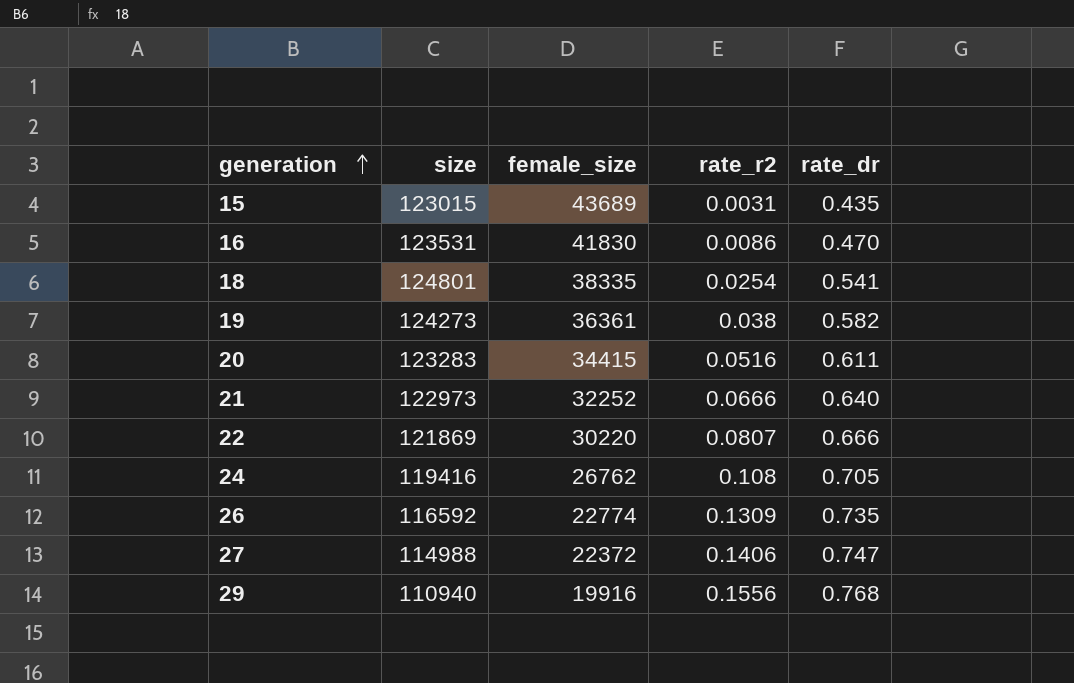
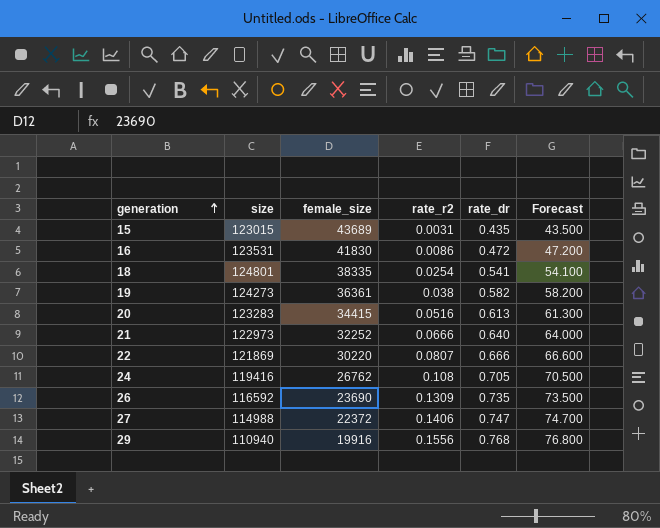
column Forecast | formula: none -> [rate_dr] * 100
16 | rate_dr: 0.470 -> 0.472
20 | rate_dr: 0.611 -> 0.613
26 | female_size: 22774 -> 23690

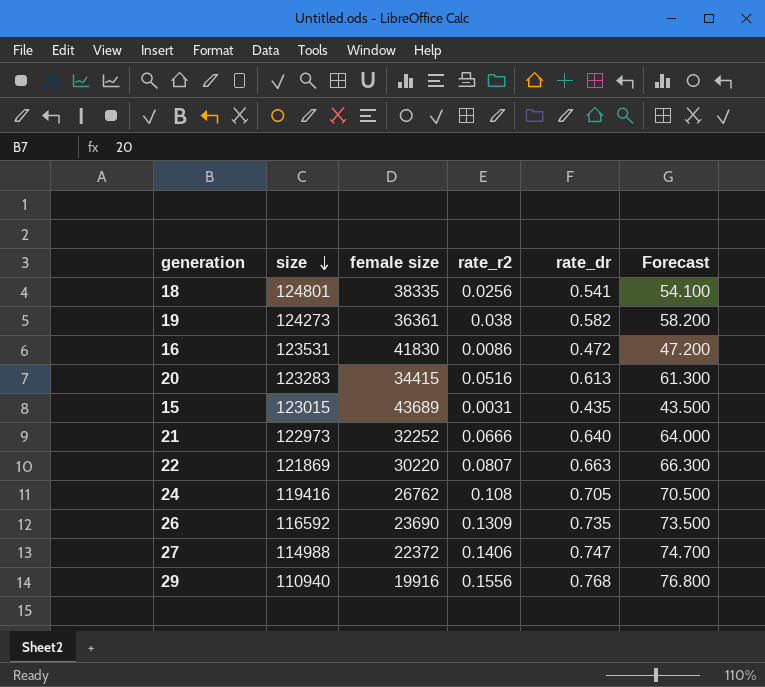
row order: generation ascending -> size descending
column name: female_size -> female size
18 | rate_r2: 0.0254 -> 0.0256
22 | rate_dr: 0.666 -> 0.663
22 | Forecast: 66.600 -> 66.300

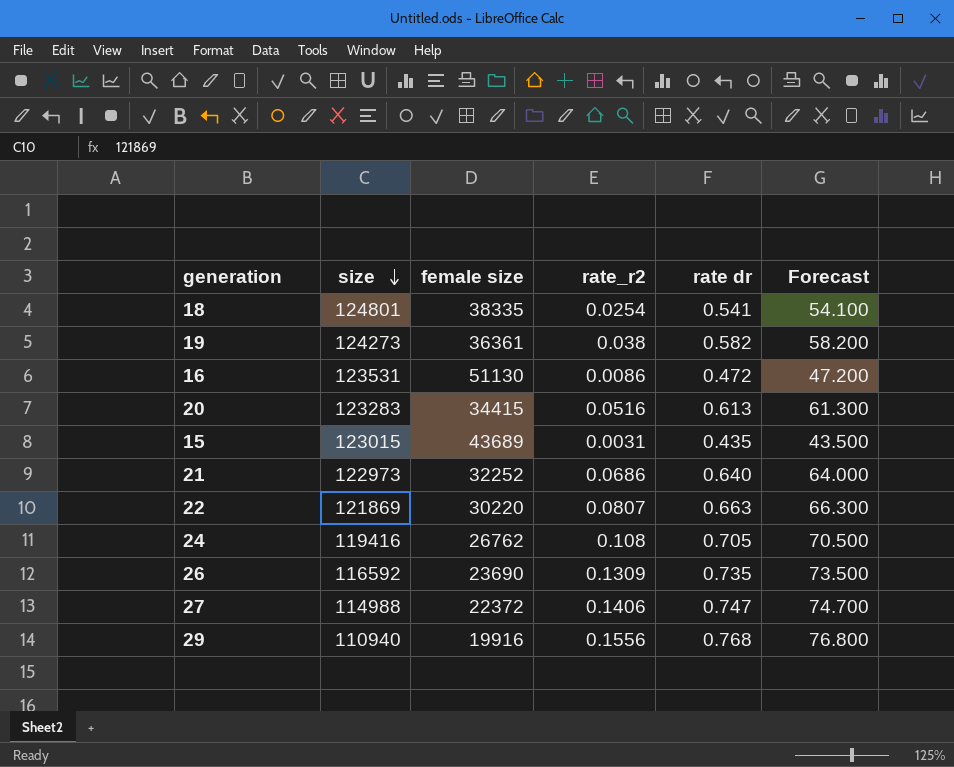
column name: rate_dr -> rate dr
18 | rate_r2: 0.0256 -> 0.0254
16 | female size: 41830 -> 51130
21 | rate_r2: 0.0666 -> 0.0686

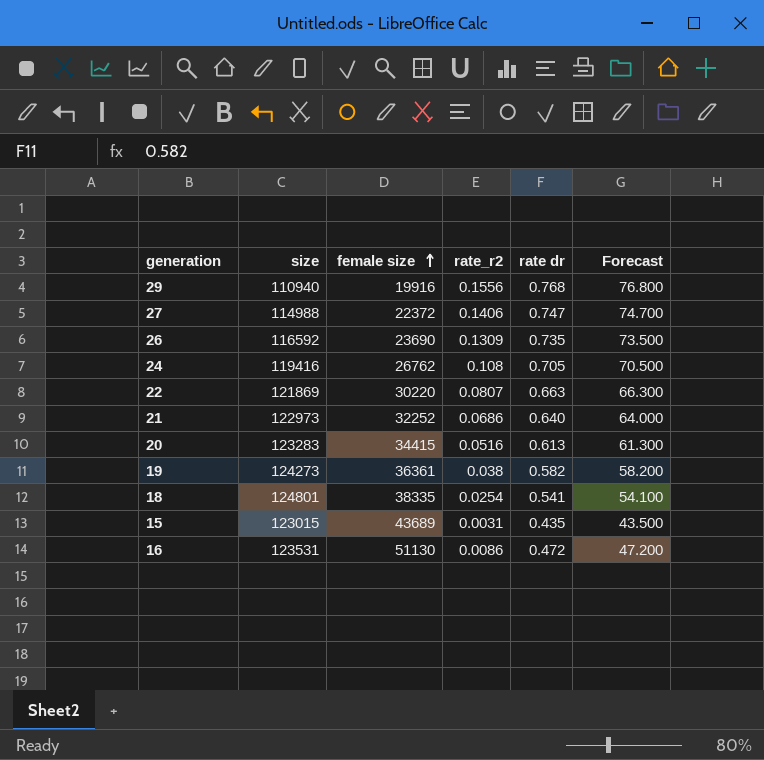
row order: size descending -> female size ascending

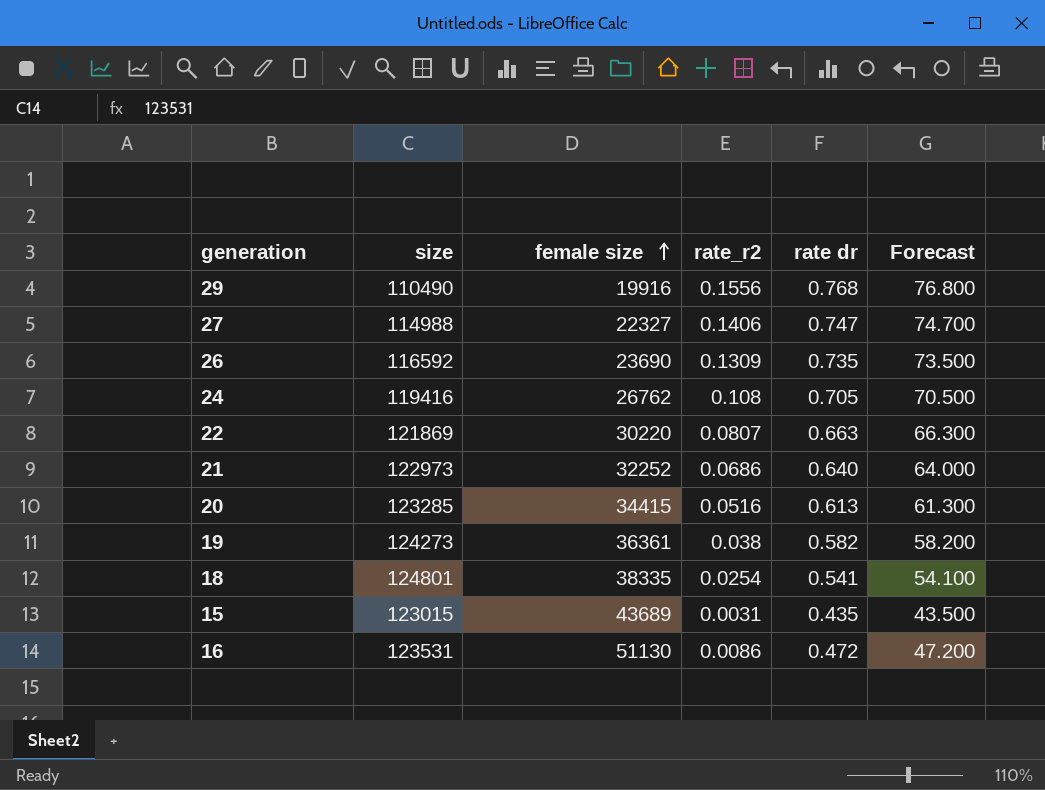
29 | size: 110940 -> 110490
27 | female size: 22372 -> 22327
20 | size: 123283 -> 123285

